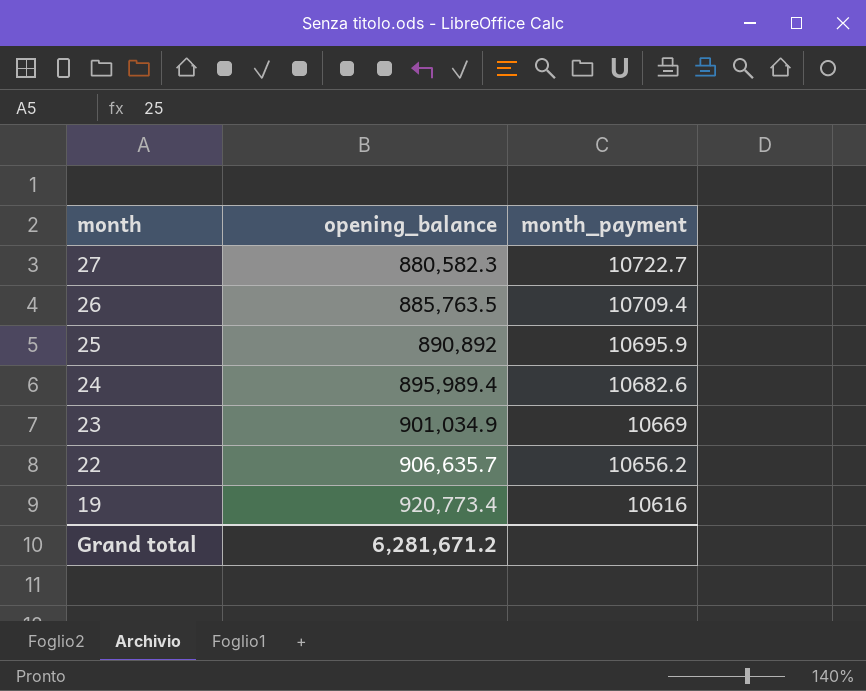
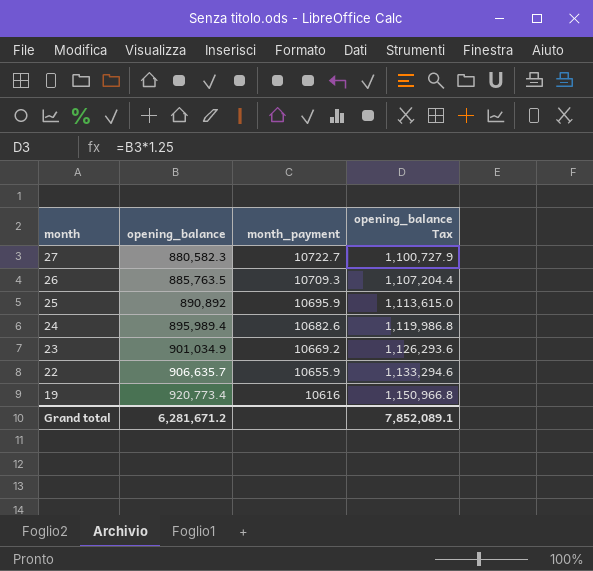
column opening_balance Tax | formula: none -> [opening_balance] * 1.25
26 | month_payment: 10709.4 -> 10709.3
23 | month_payment: 10669 -> 10669.2
22 | month_payment: 10656.2 -> 10655.9

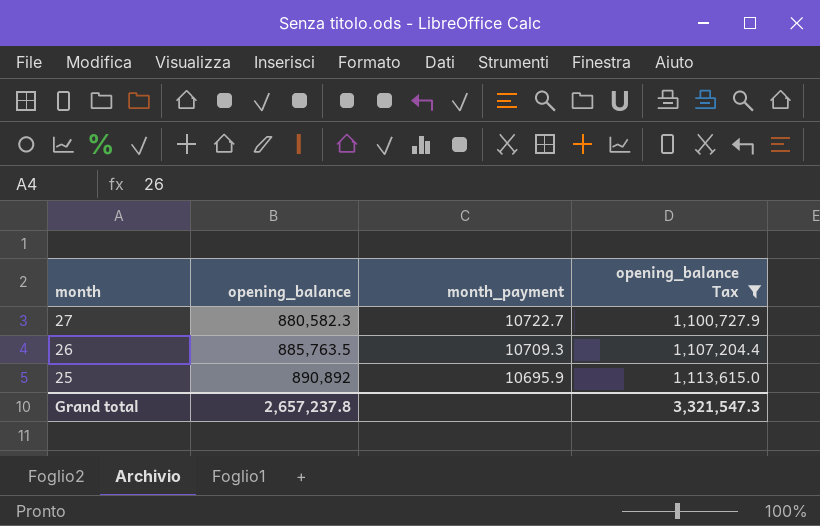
filter: none -> opening_balance Tax <= 1,113,615.0
Grand total | opening_balance: 6,281,671.2 -> 2,657,237.8
Grand total | opening_balance Tax: 7,852,089.1 -> 3,321,547.3

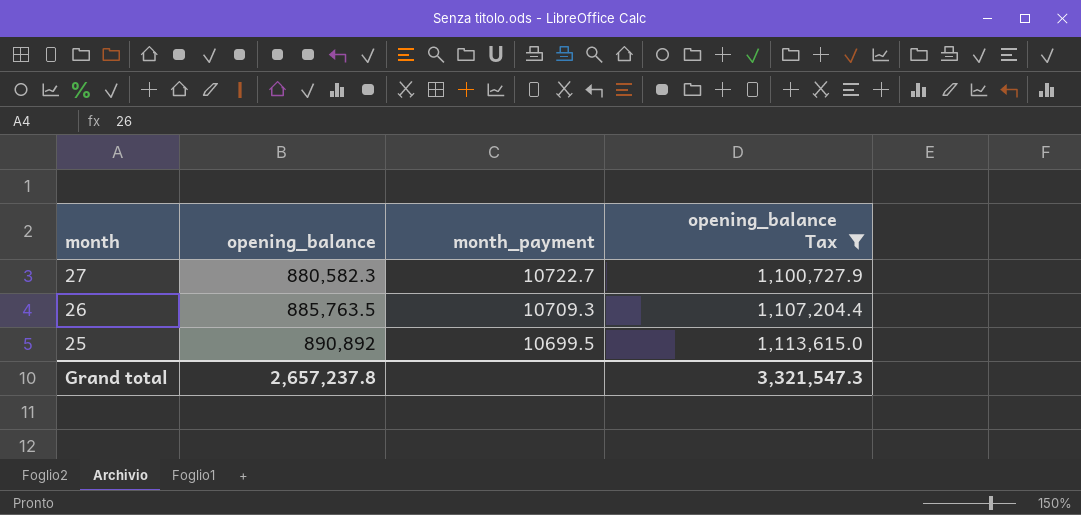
25 | month_payment: 10695.9 -> 10699.5

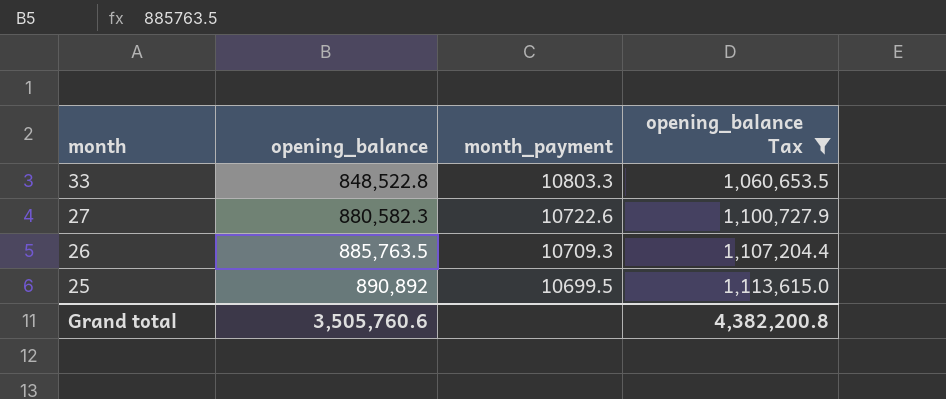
row 33: none -> 848,522.8 | 10803.3 | 1,060,653.5
27 | month_payment: 10722.7 -> 10722.6
Grand total | opening_balance: 2,657,237.8 -> 3,505,760.6
Grand total | opening_balance Tax: 3,321,547.3 -> 4,382,200.8

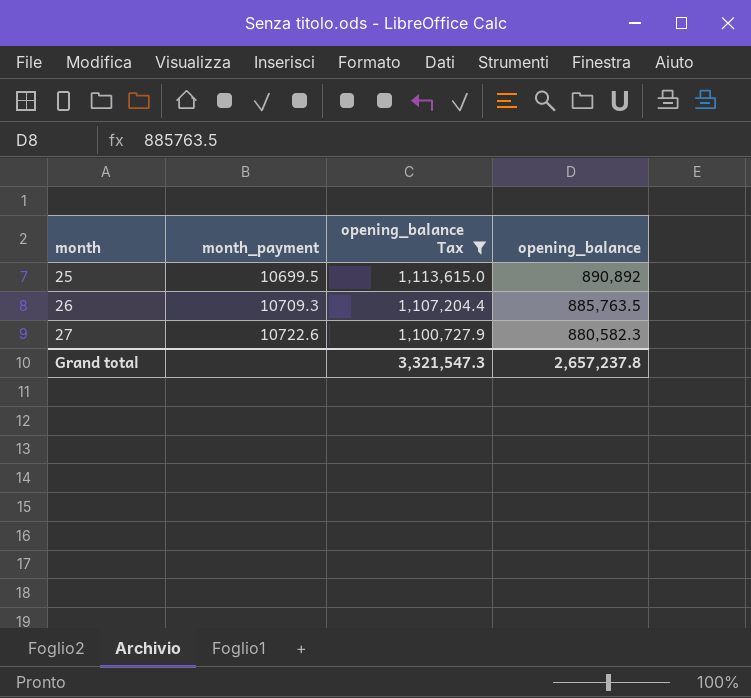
row order: month descending -> month ascending
column opening_balance | position: 2 -> 4
row 33: 848,522.8 | 10803.3 | 1,060,653.5 -> none
Grand total | opening_balance Tax: 4,382,200.8 -> 3,321,547.3
Grand total | opening_balance: 3,505,760.6 -> 2,657,237.8

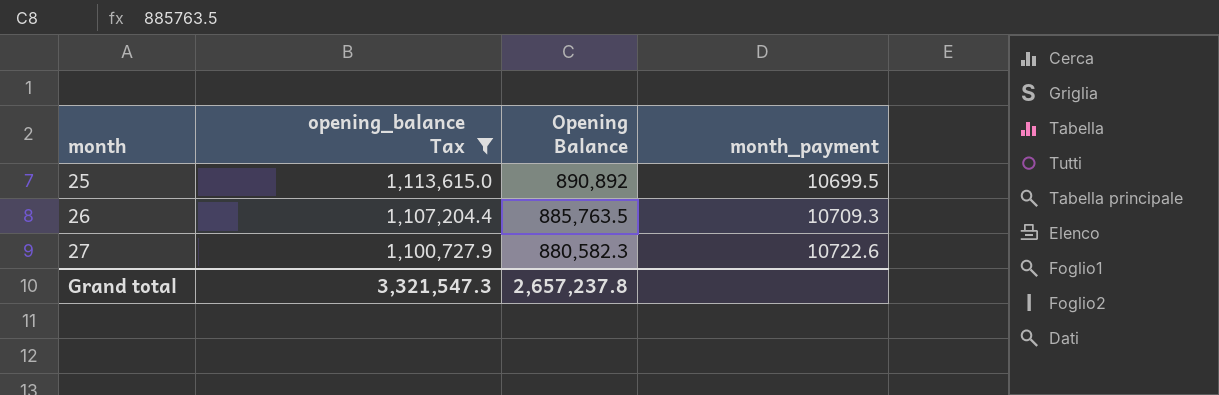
column name: opening_balance -> Opening Balance
column month_payment | position: 2 -> 4

